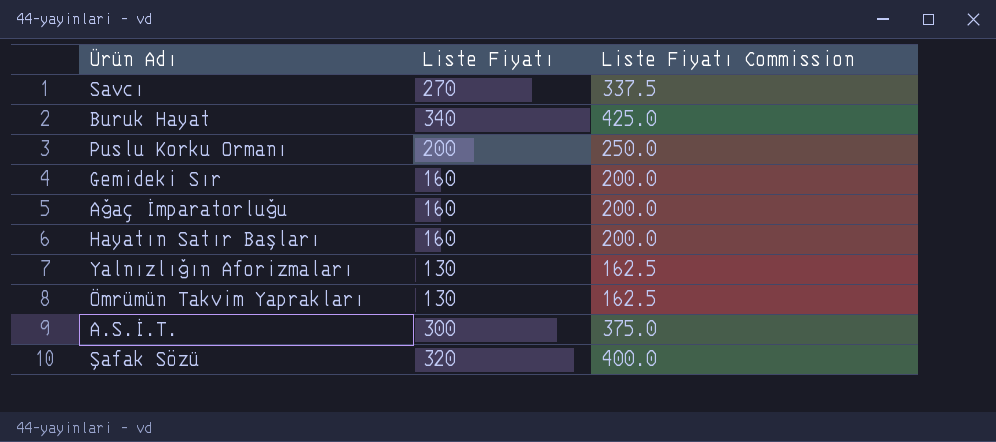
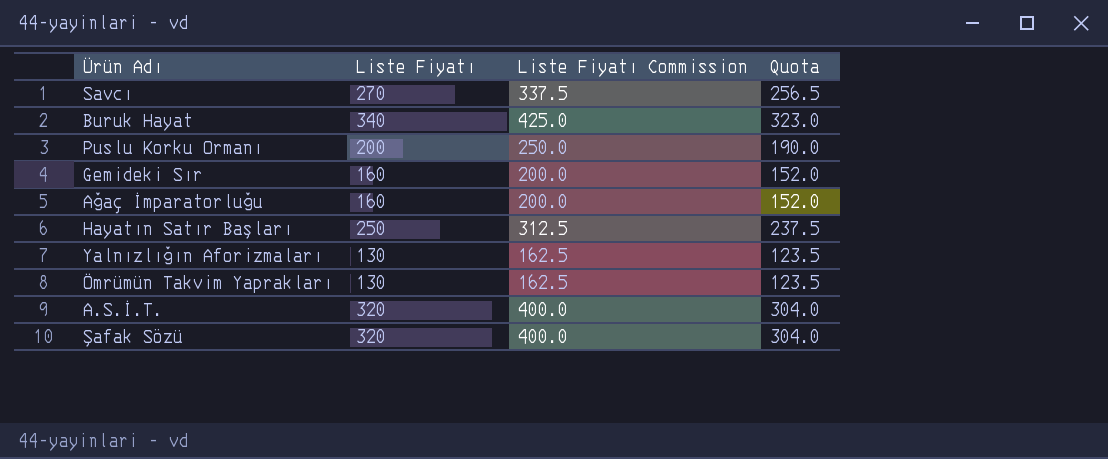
column Quota | formula: none -> [Liste Fiyatı] * 0.95
Hayatın Satır Başları | Liste Fiyatı: 160 -> 250
Hayatın Satır Başları | Liste Fiyatı Commission: 200.0 -> 312.5
A.S.İ.T. | Liste Fiyatı: 300 -> 320
A.S.İ.T. | Liste Fiyatı Commission: 375.0 -> 400.0

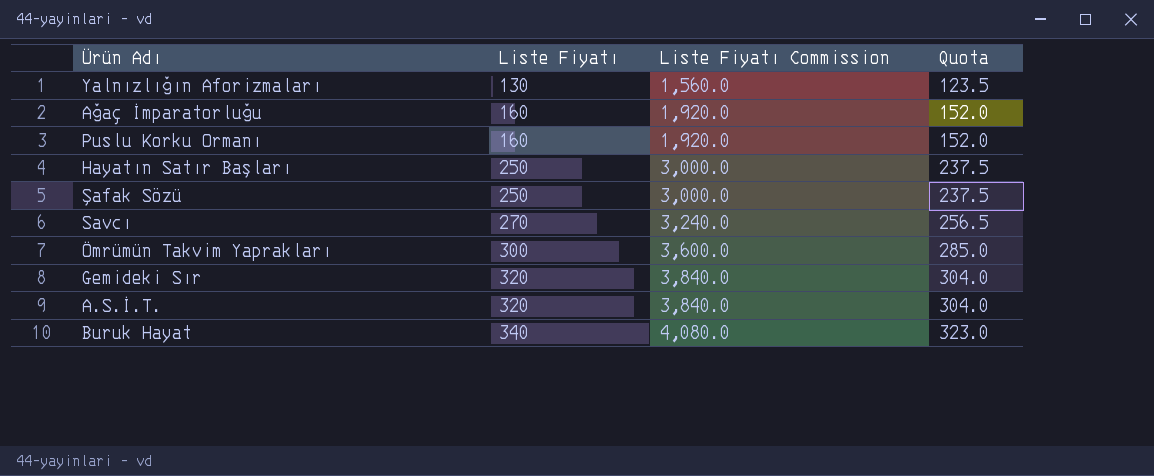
row order: none -> Liste Fiyatı ascending
column Liste Fiyatı Commission | formula: [Liste Fiyatı] * 1.25 -> [Liste Fiyatı] * 12
Puslu Korku Ormanı | Liste Fiyatı: 200 -> 160
Puslu Korku Ormanı | Quota: 190.0 -> 152.0
Şafak Sözü | Liste Fiyatı: 320 -> 250
Şafak Sözü | Quota: 304.0 -> 237.5
Ömrümün Takvim Yaprakları | Liste Fiyatı: 130 -> 300
Ömrümün Takvim Yaprakları | Quota: 123.5 -> 285.0
Gemideki Sır | Liste Fiyatı: 160 -> 320
Gemideki Sır | Quota: 152.0 -> 304.0

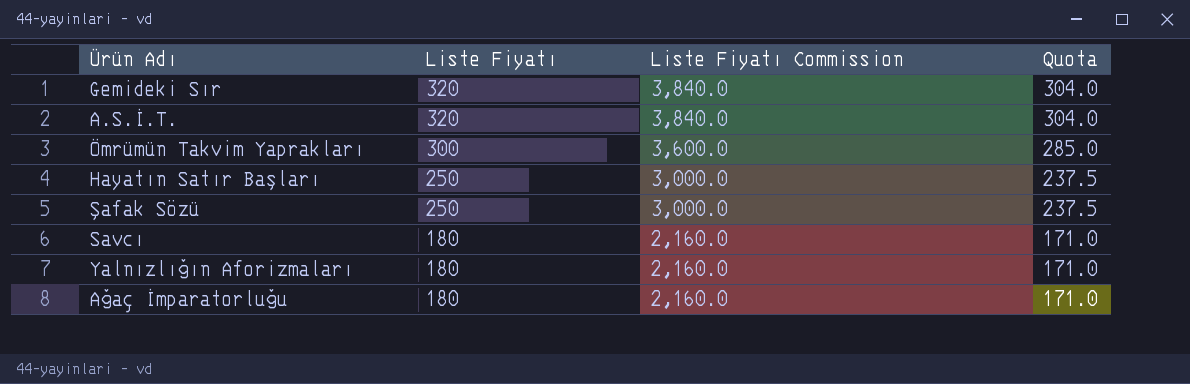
row order: Liste Fiyatı ascending -> Liste Fiyatı descending
row Puslu Korku Ormanı: 160 | 1,920.0 | 152.0 -> none
row Buruk Hayat: 340 | 4,080.0 | 323.0 -> none
Savcı | Liste Fiyatı: 270 -> 180
Savcı | Liste Fiyatı Commission: 3,240.0 -> 2,160.0
Savcı | Quota: 256.5 -> 171.0
Yalnızlığın Aforizmaları | Liste Fiyatı: 130 -> 180
Yalnızlığın Aforizmaları | Liste Fiyatı Commission: 1,560.0 -> 2,160.0
Yalnızlığın Aforizmaları | Quota: 123.5 -> 171.0
Ağaç İmparatorluğu | Liste Fiyatı: 160 -> 180
Ağaç İmparatorluğu | Liste Fiyatı Commission: 1,920.0 -> 2,160.0
Ağaç İmparatorluğu | Quota: 152.0 -> 171.0

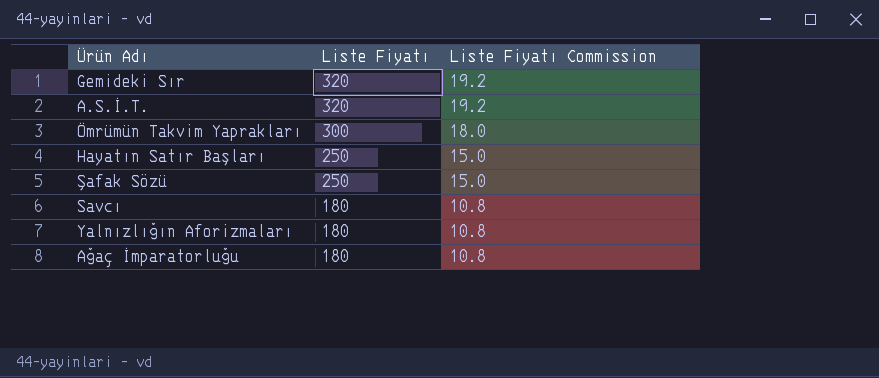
column Quota | formula: [Liste Fiyatı] * 0.95 -> none
column Liste Fiyatı Commission | formula: [Liste Fiyatı] * 12 -> [Liste Fiyatı] * 0.06

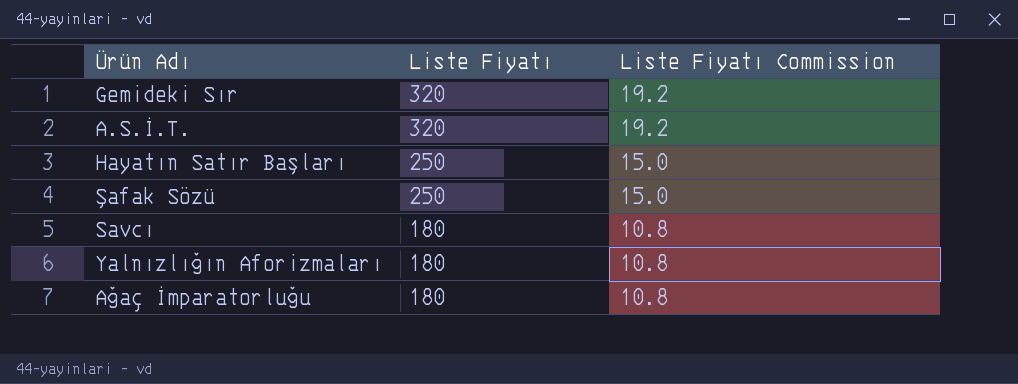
row Ömrümün Takvim Yaprakları: 300 | 18.0 -> none

